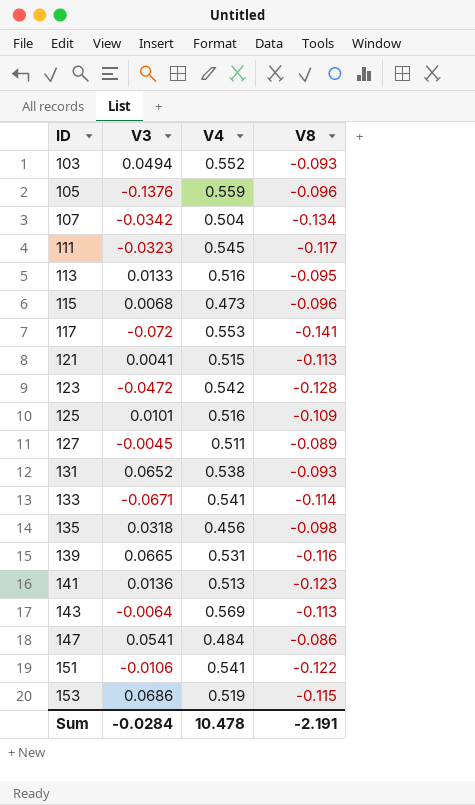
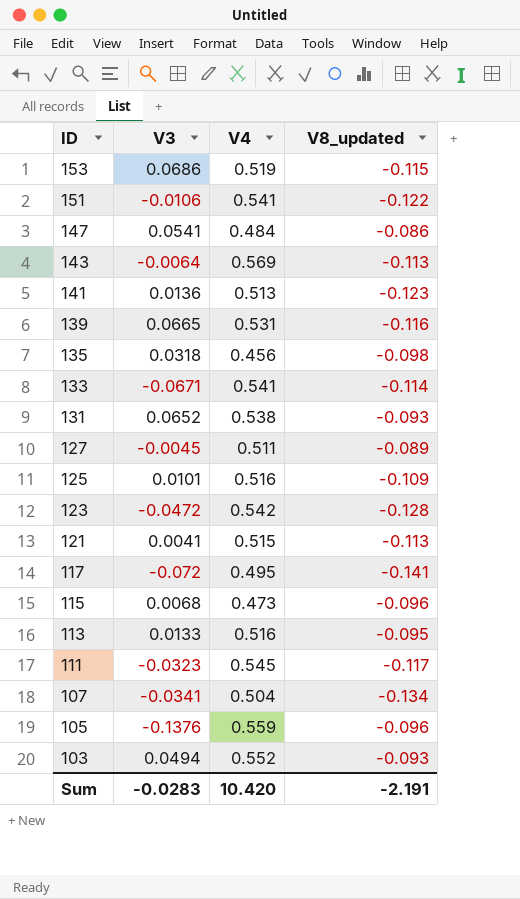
row order: ID ascending -> ID descending
column name: V8 -> V8_updated
117 | V4: 0.553 -> 0.495
107 | V3: -0.0342 -> -0.0341
Sum | V3: -0.0284 -> -0.0283
Sum | V4: 10.478 -> 10.420

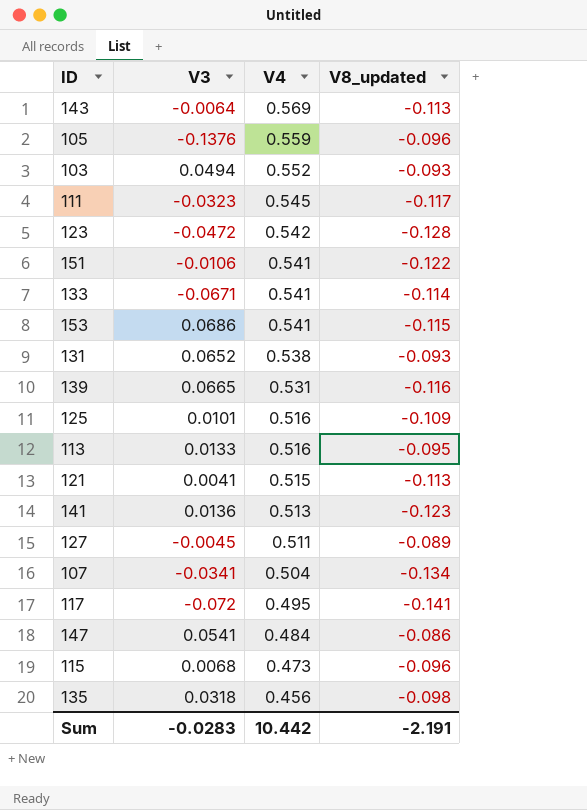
row order: ID descending -> V4 descending
153 | V4: 0.519 -> 0.541
Sum | V4: 10.420 -> 10.442

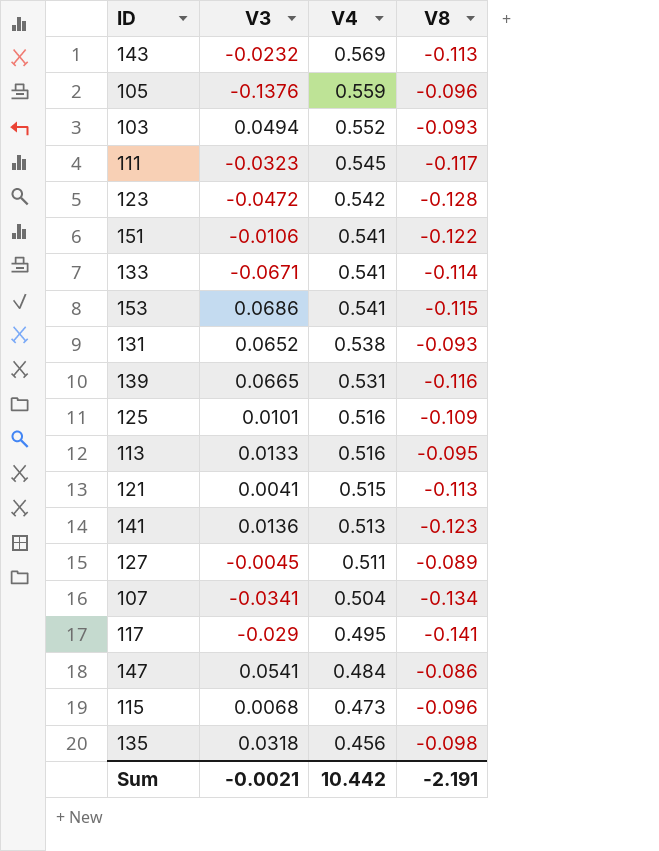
column name: V8_updated -> V8
143 | V3: -0.0064 -> -0.0232
117 | V3: -0.072 -> -0.029
Sum | V3: -0.0283 -> -0.0021

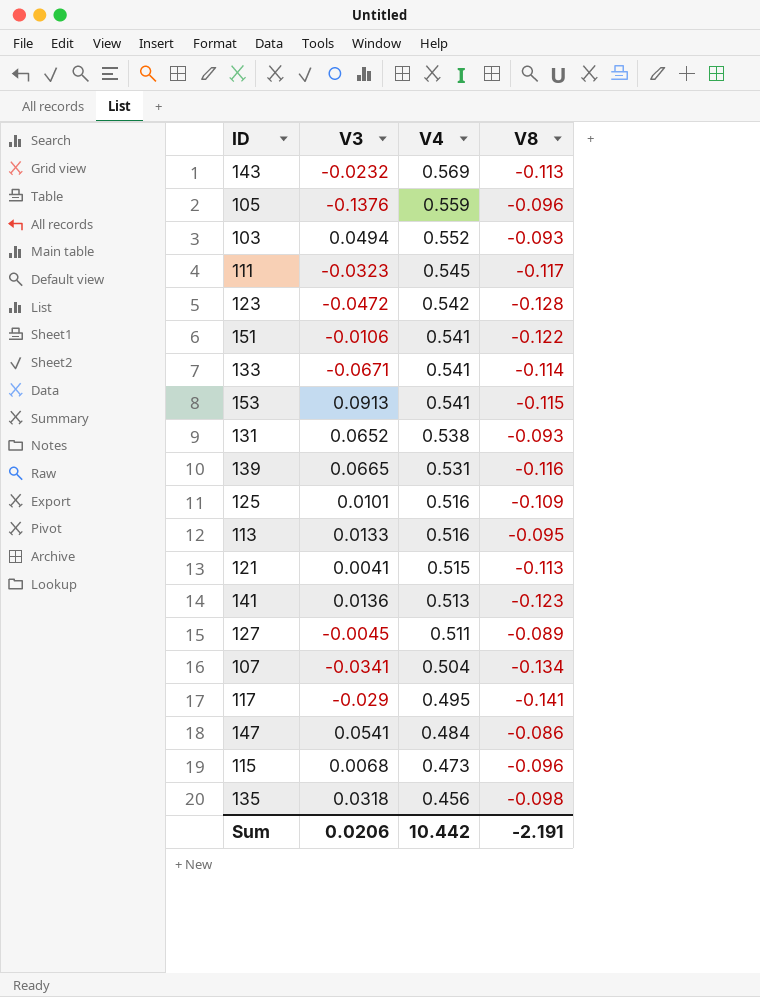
153 | V3: 0.0686 -> 0.0913
Sum | V3: -0.0021 -> 0.0206

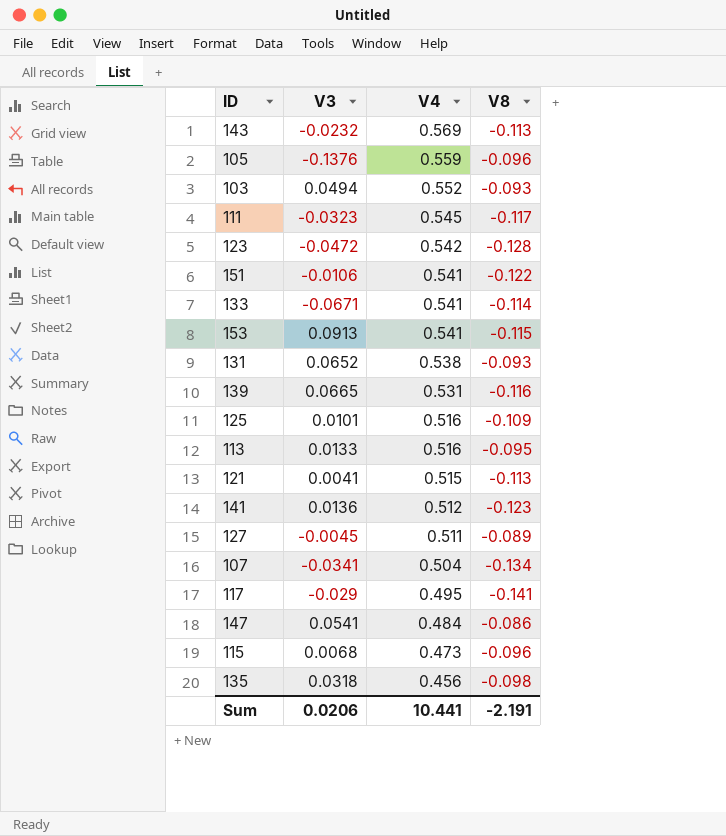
141 | V4: 0.513 -> 0.512
Sum | V4: 10.442 -> 10.441

